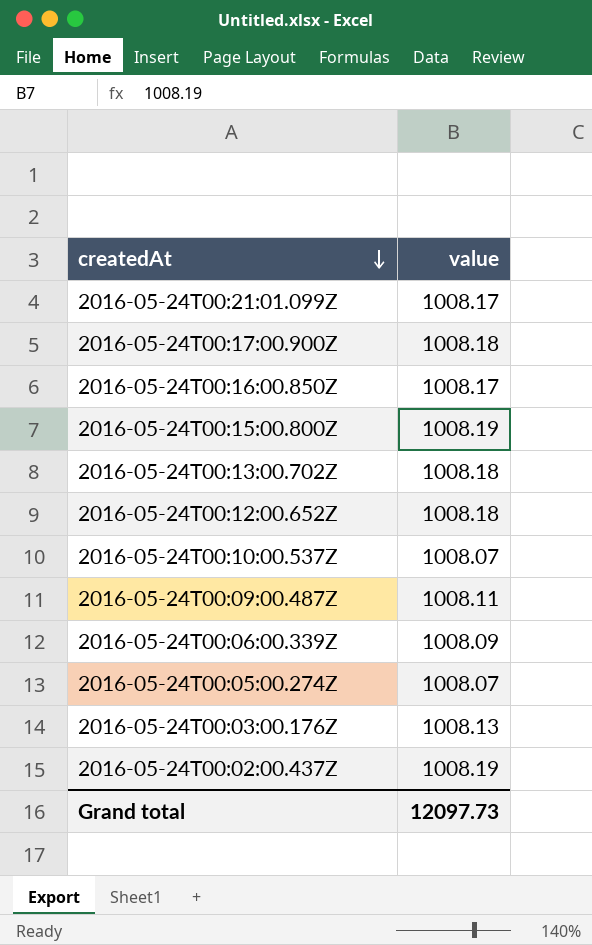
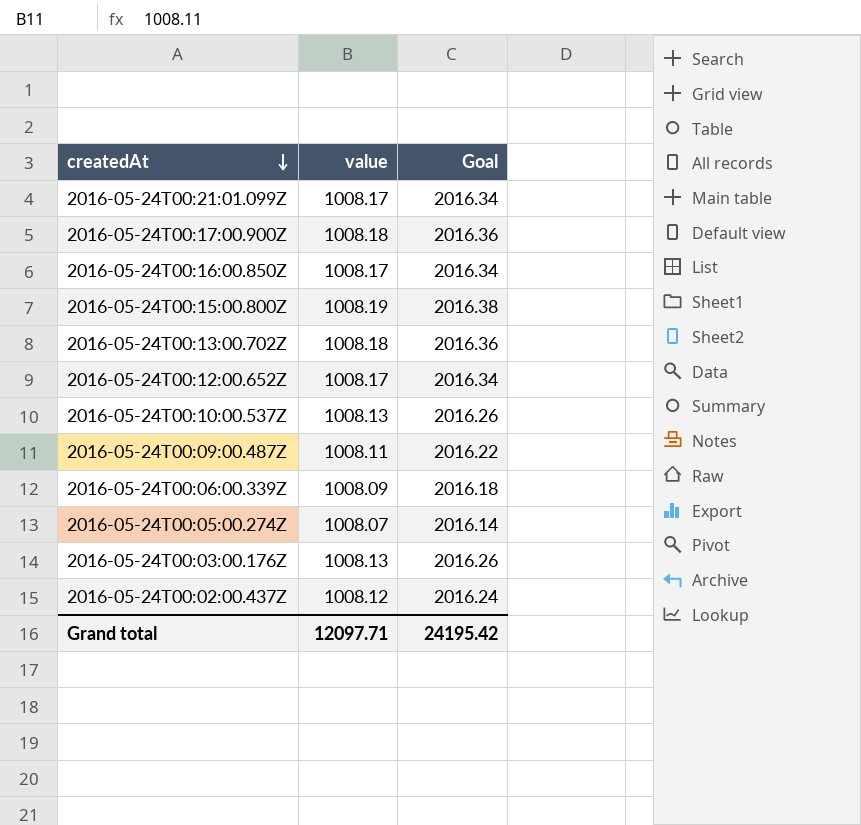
column Goal | formula: none -> [value] * 2
2016-05-24T00:12:00.652Z | value: 1008.18 -> 1008.17
2016-05-24T00:10:00.537Z | value: 1008.07 -> 1008.13
2016-05-24T00:02:00.437Z | value: 1008.19 -> 1008.12
Grand total | value: 12097.73 -> 12097.71

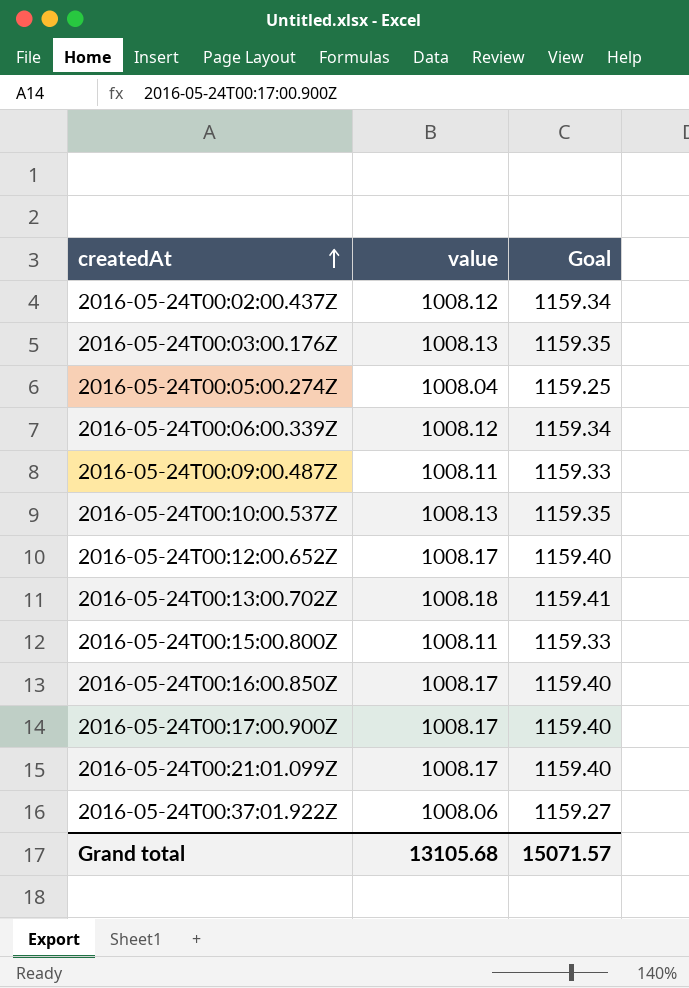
row order: createdAt descending -> createdAt ascending
column Goal | formula: [value] * 2 -> [value] * 1.15
2016-05-24T00:05:00.274Z | value: 1008.07 -> 1008.04
2016-05-24T00:06:00.339Z | value: 1008.09 -> 1008.12
2016-05-24T00:15:00.800Z | value: 1008.19 -> 1008.11
2016-05-24T00:17:00.900Z | value: 1008.18 -> 1008.17
row 2016-05-24T00:37:01.922Z: none -> 1008.06 | 1159.27
Grand total | value: 12097.71 -> 13105.68
Grand total | Goal: 24195.42 -> 15071.57

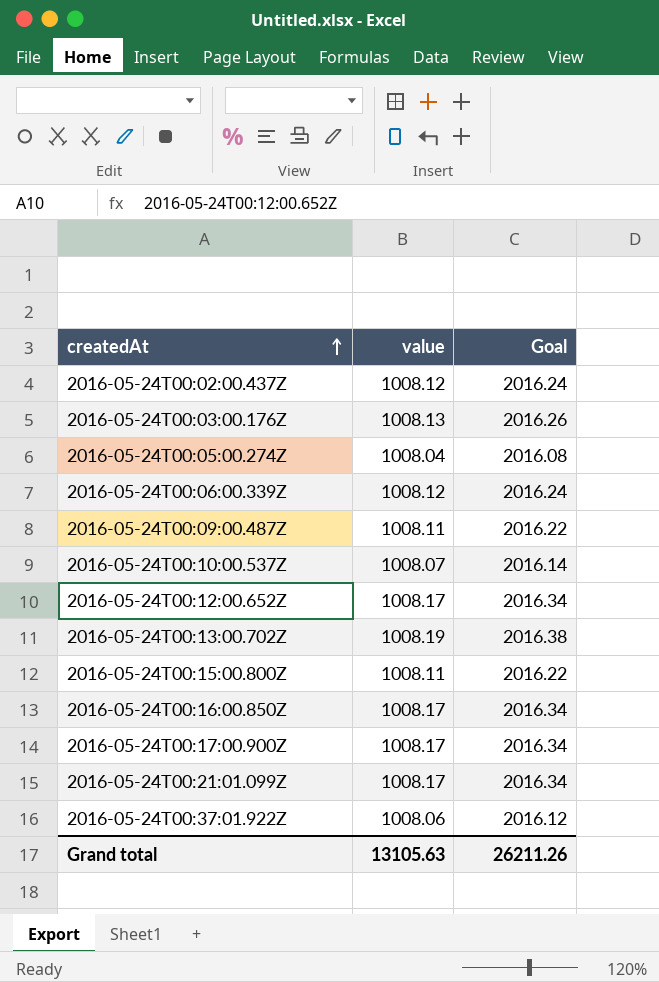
column Goal | formula: [value] * 1.15 -> [value] * 2
2016-05-24T00:10:00.537Z | value: 1008.13 -> 1008.07
2016-05-24T00:13:00.702Z | value: 1008.18 -> 1008.19
Grand total | value: 13105.68 -> 13105.63
Grand total | Goal: 15071.57 -> 26211.26

